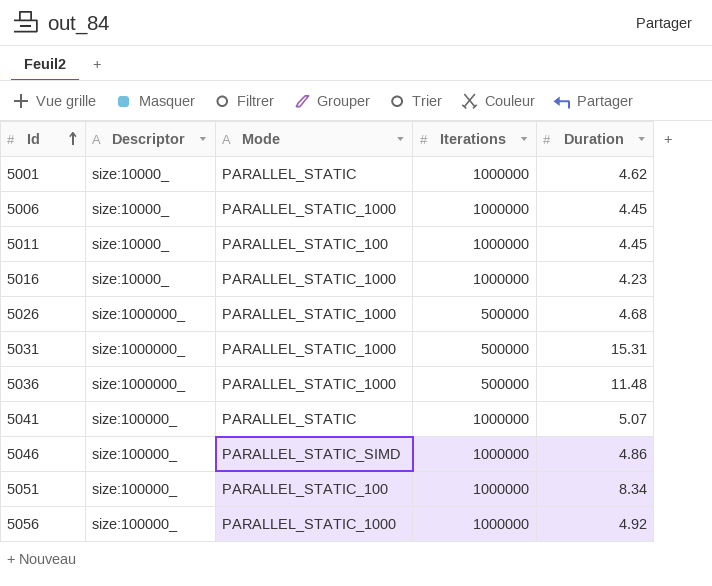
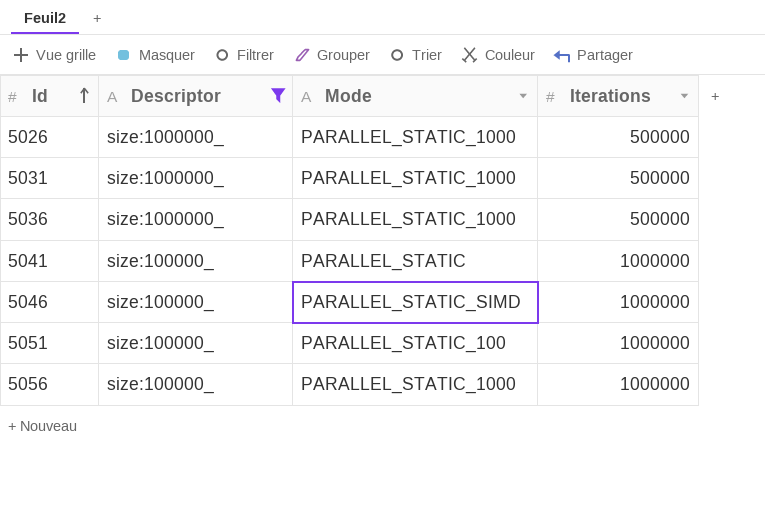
filter: none -> Descriptor != size:10000_
column Duration | position: 5 -> none

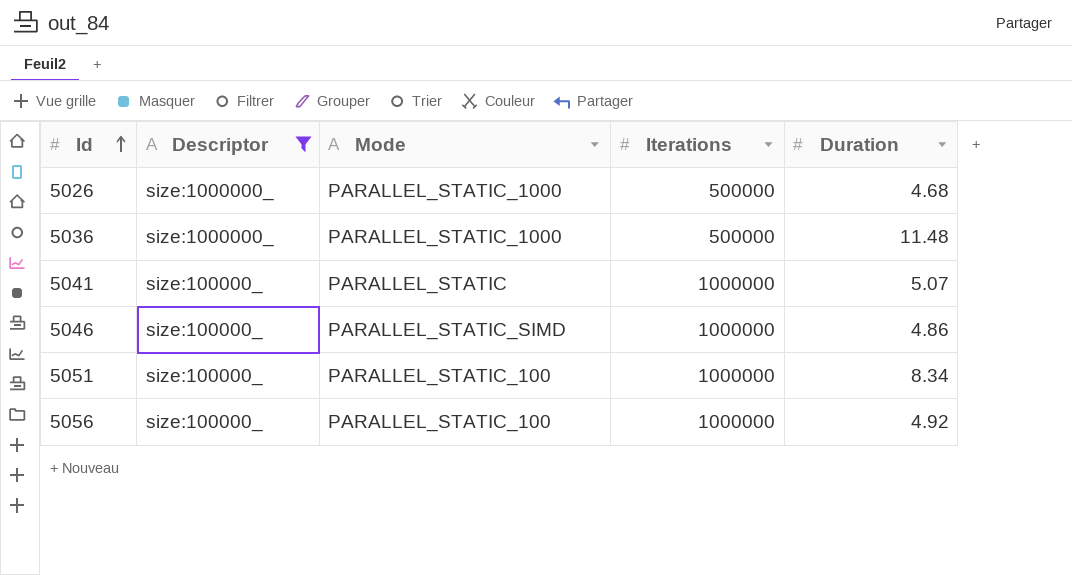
column Duration | position: none -> 5
row 5031: size:1000000_ | PARALLEL_STATIC_1000 | 500000 -> none
5056 | Mode: PARALLEL_STATIC_1000 -> PARALLEL_STATIC_100

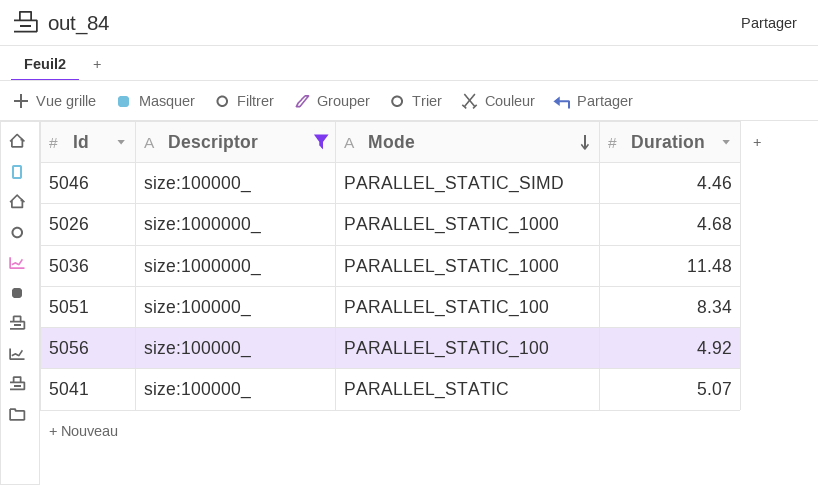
row order: Id ascending -> Mode descending
column Iterations | position: 4 -> none
5046 | Duration: 4.86 -> 4.46

